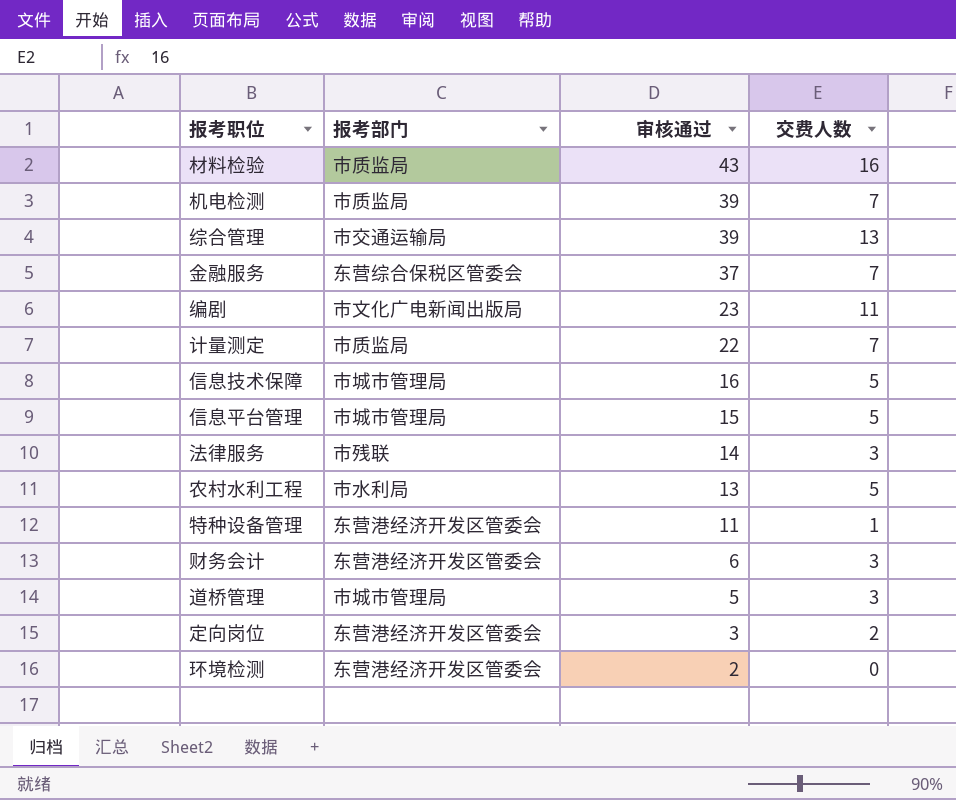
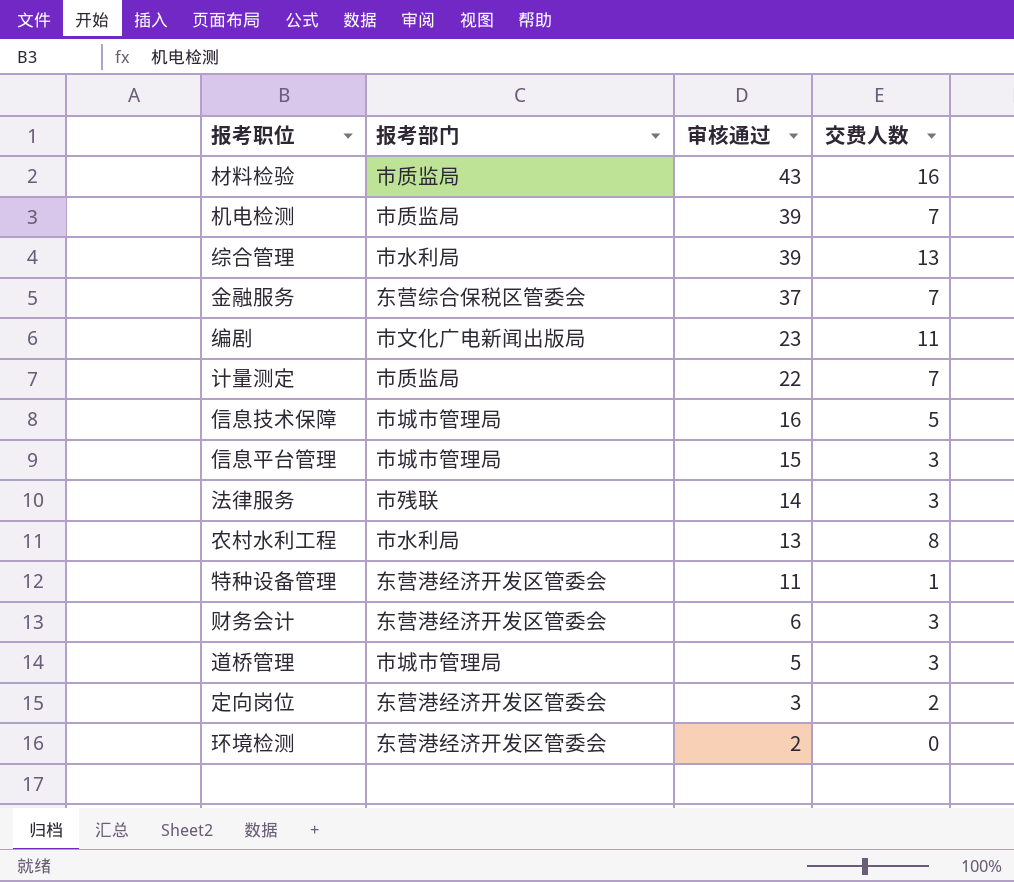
综合管理 | 报考部门: 市交通运输局 -> 市水利局
信息平台管理 | 交费人数: 5 -> 3
农村水利工程 | 交费人数: 5 -> 8

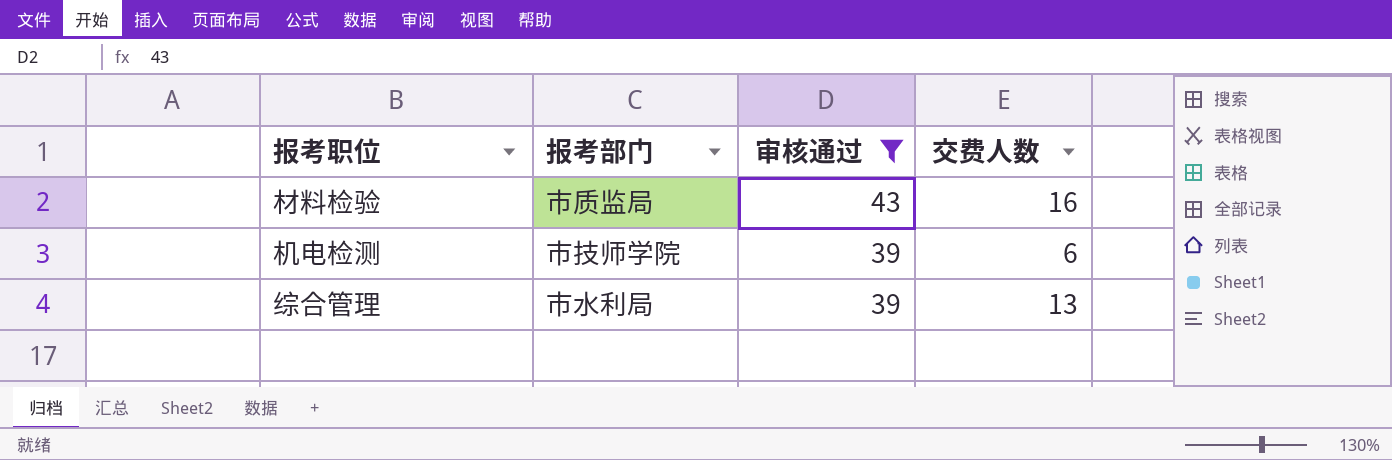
filter: none -> 审核通过 >= 39
机电检测 | 报考部门: 市质监局 -> 市技师学院
机电检测 | 交费人数: 7 -> 6

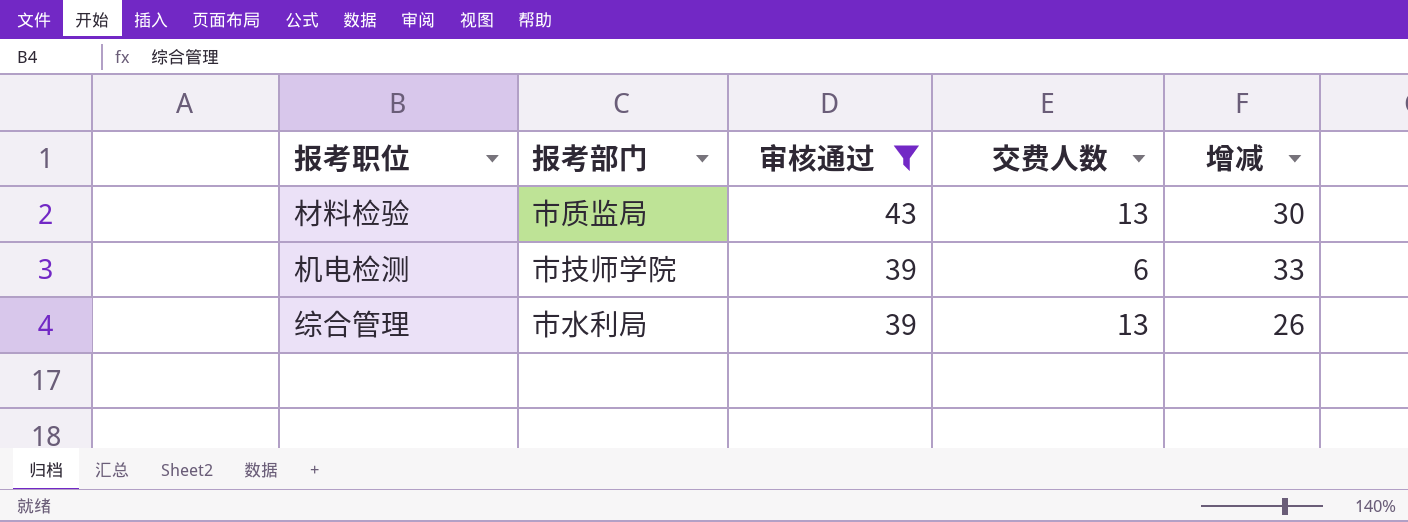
column 增减 | formula: none -> [审核通过] - [交费人数]
材料检验 | 交费人数: 16 -> 13

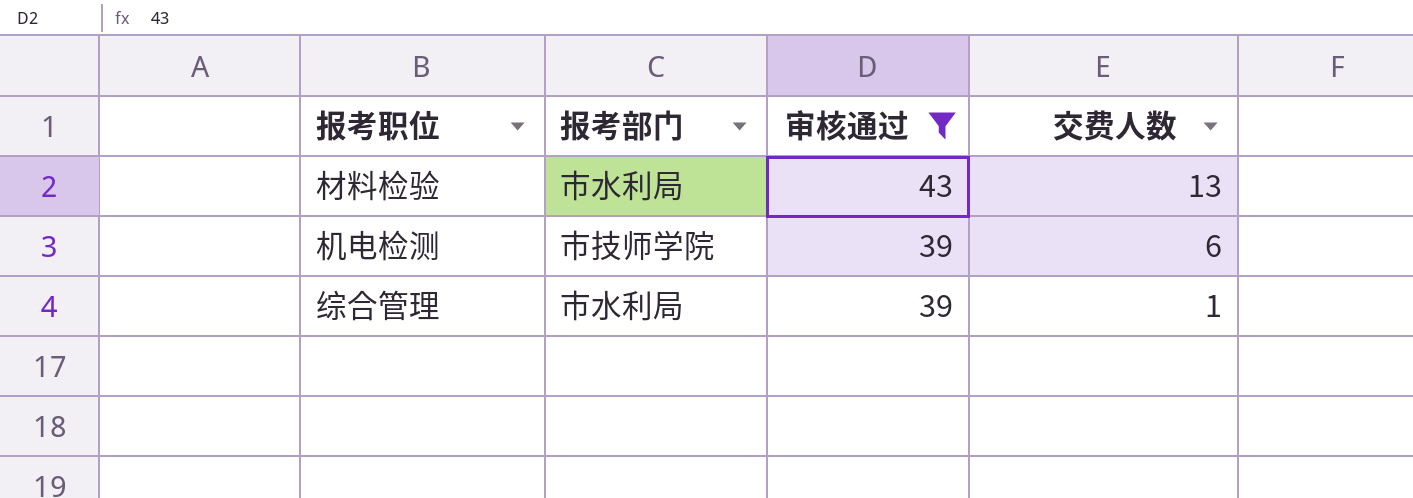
column 增减 | formula: [审核通过] - [交费人数] -> none
材料检验 | 报考部门: 市质监局 -> 市水利局
综合管理 | 交费人数: 13 -> 1

